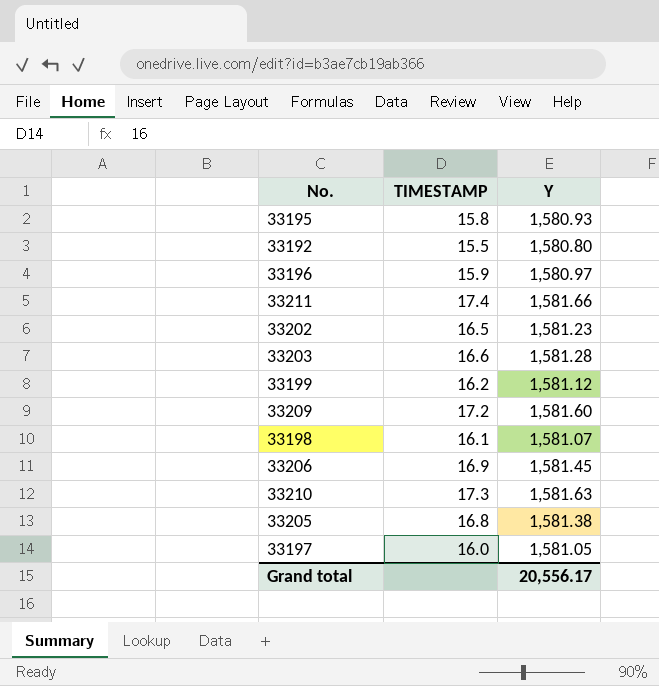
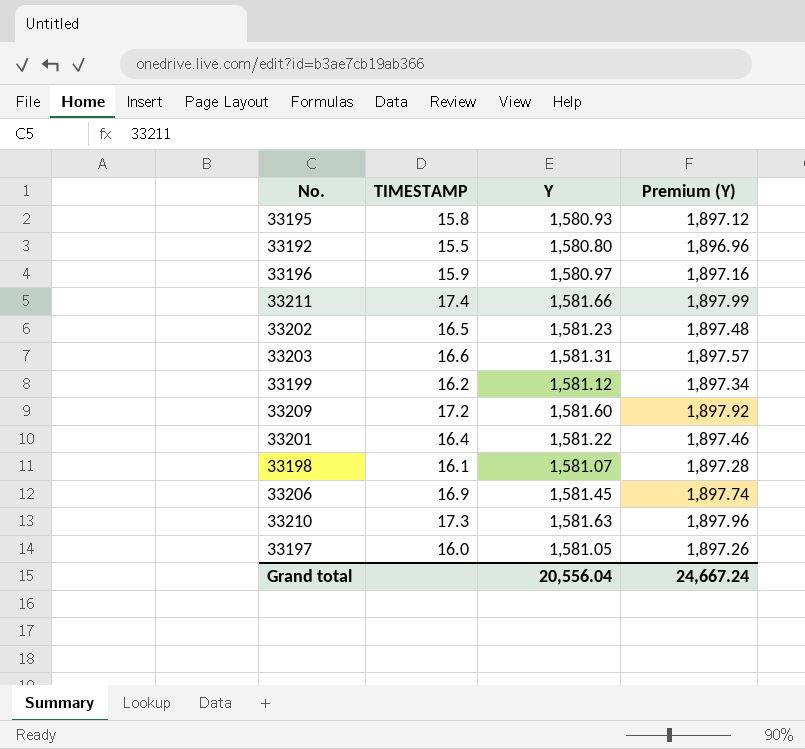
column Premium (Y) | formula: none -> [Y] * 1.2
row 33205: 16.8 | 1,581.38 -> none
33203 | Y: 1,581.28 -> 1,581.31
row 33201: none -> 16.4 | 1,581.22 | 1,897.46
Grand total | Y: 20,556.17 -> 20,556.04

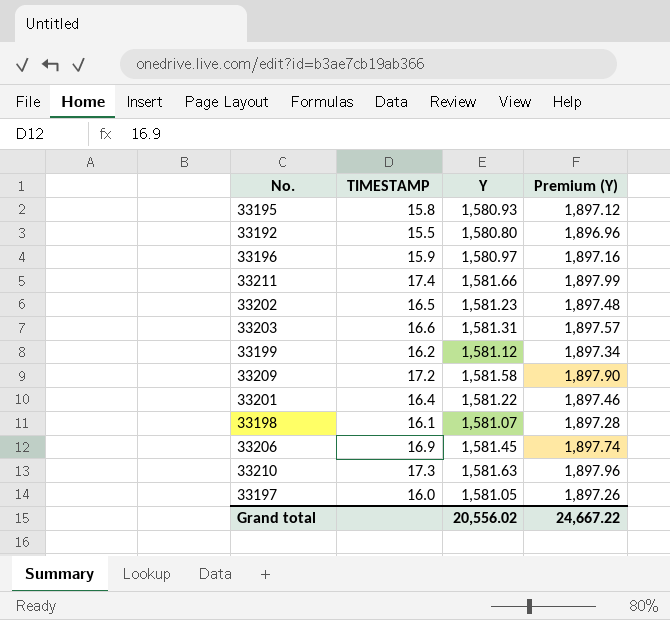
33209 | Y: 1,581.60 -> 1,581.58
33209 | Premium (Y): 1,897.92 -> 1,897.90
Grand total | Y: 20,556.04 -> 20,556.02
Grand total | Premium (Y): 24,667.24 -> 24,667.22

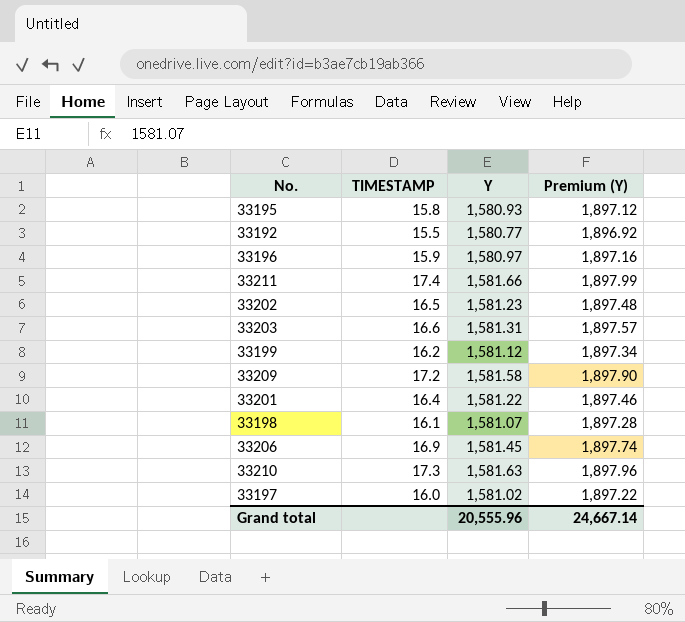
33192 | Y: 1,580.80 -> 1,580.77
33192 | Premium (Y): 1,896.96 -> 1,896.92
33197 | Y: 1,581.05 -> 1,581.02
33197 | Premium (Y): 1,897.26 -> 1,897.22
Grand total | Y: 20,556.02 -> 20,555.96
Grand total | Premium (Y): 24,667.22 -> 24,667.14

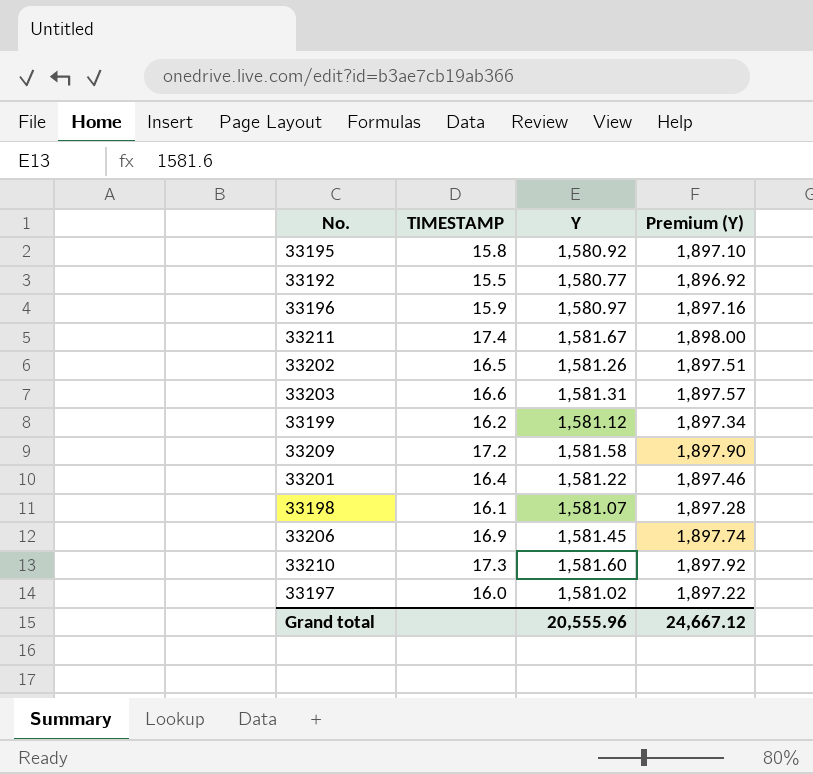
33195 | Y: 1,580.93 -> 1,580.92
33195 | Premium (Y): 1,897.12 -> 1,897.10
33211 | Y: 1,581.66 -> 1,581.67
33211 | Premium (Y): 1,897.99 -> 1,898.00
33202 | Y: 1,581.23 -> 1,581.26
33202 | Premium (Y): 1,897.48 -> 1,897.51
33210 | Y: 1,581.63 -> 1,581.60
33210 | Premium (Y): 1,897.96 -> 1,897.92
Grand total | Premium (Y): 24,667.14 -> 24,667.12

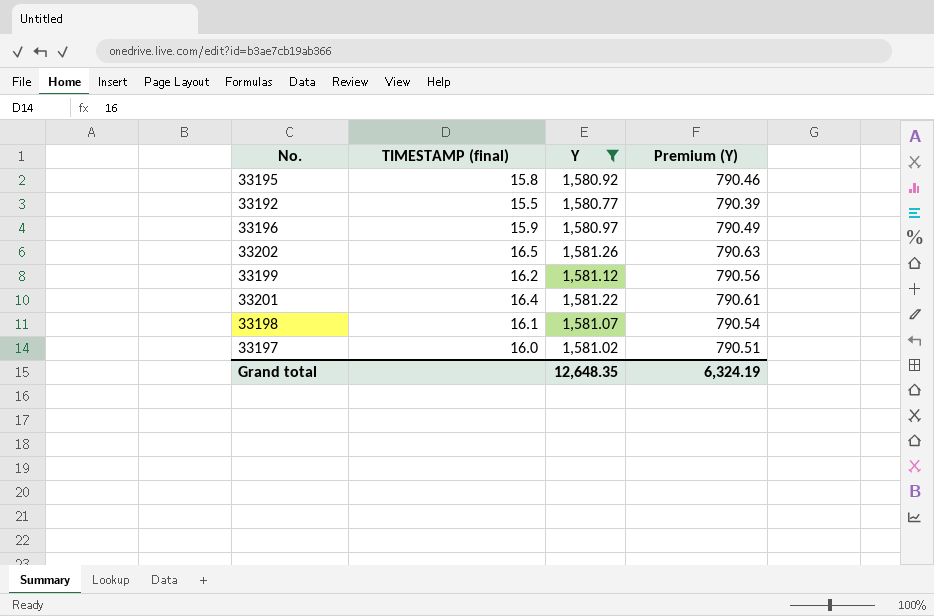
filter: none -> Y <= 1,581.26
column name: TIMESTAMP -> TIMESTAMP (final)
column Premium (Y) | formula: [Y] * 1.2 -> [Y] * 0.5
Grand total | Y: 20,555.96 -> 12,648.35
Grand total | Premium (Y): 24,667.12 -> 6,324.19

